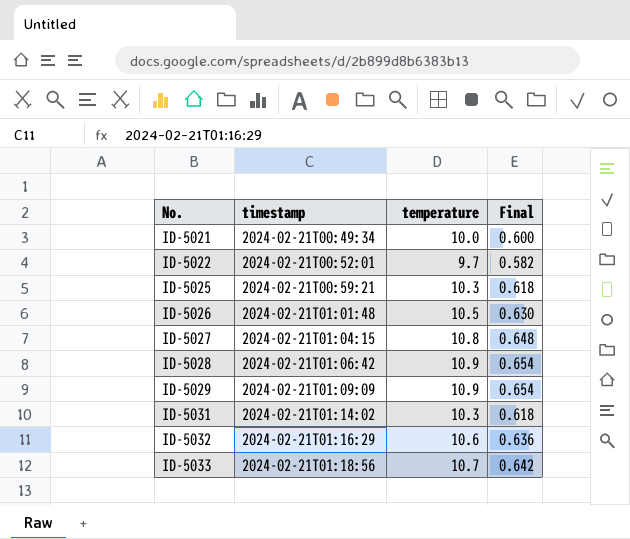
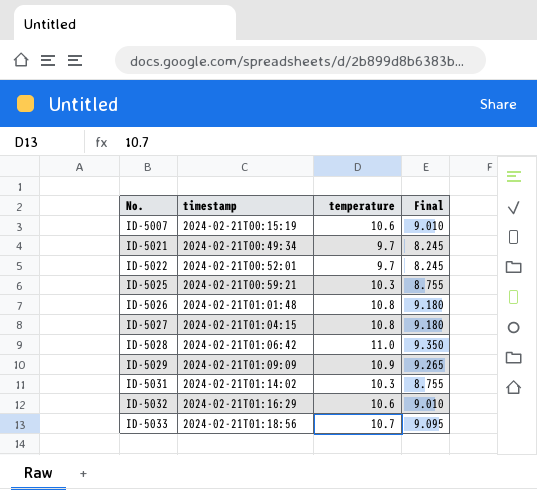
column Final | formula: [temperature] * 0.06 -> [temperature] * 0.85
row ID-5007: none -> 2024-02-21T00:15:19 | 10.6 | 9.010
ID-5021 | temperature: 10.0 -> 9.7
ID-5026 | temperature: 10.5 -> 10.8
ID-5028 | temperature: 10.9 -> 11.0

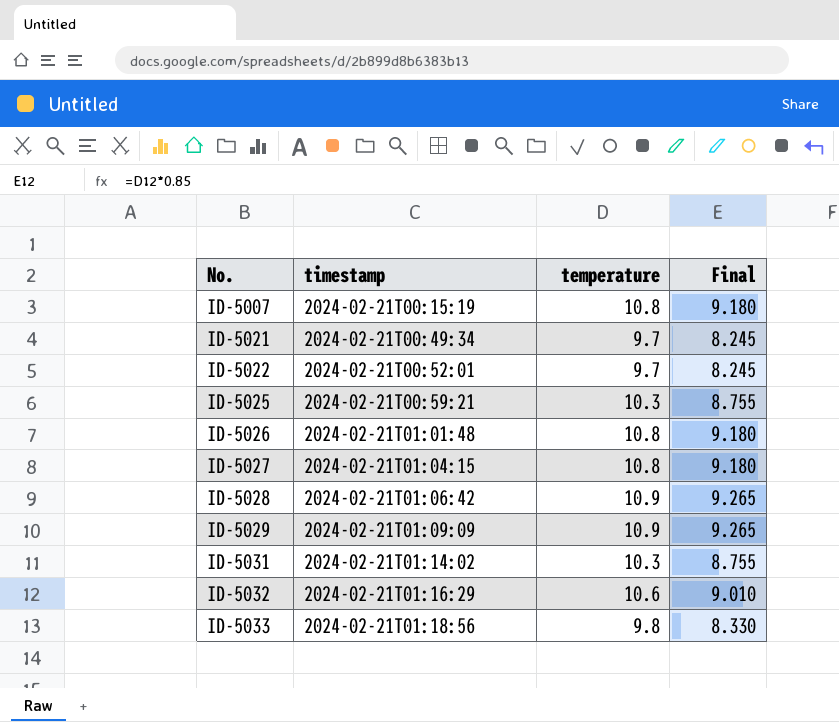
ID-5007 | temperature: 10.6 -> 10.8
ID-5007 | Final: 9.010 -> 9.180
ID-5028 | temperature: 11.0 -> 10.9
ID-5028 | Final: 9.350 -> 9.265
ID-5033 | temperature: 10.7 -> 9.8
ID-5033 | Final: 9.095 -> 8.330

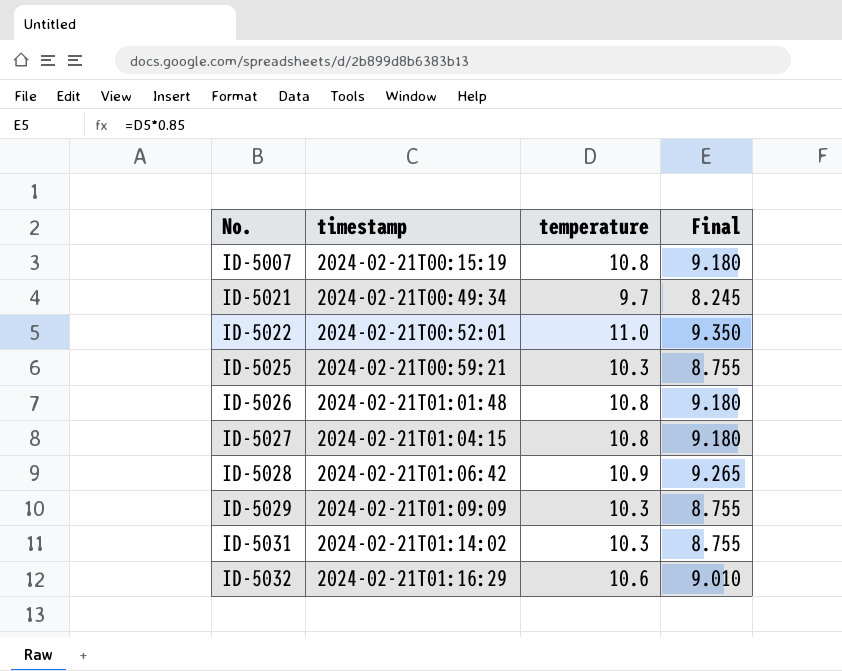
row ID-5033: 2024-02-21T01:18:56 | 9.8 | 8.330 -> none
ID-5022 | temperature: 9.7 -> 11.0
ID-5022 | Final: 8.245 -> 9.350
ID-5029 | temperature: 10.9 -> 10.3
ID-5029 | Final: 9.265 -> 8.755

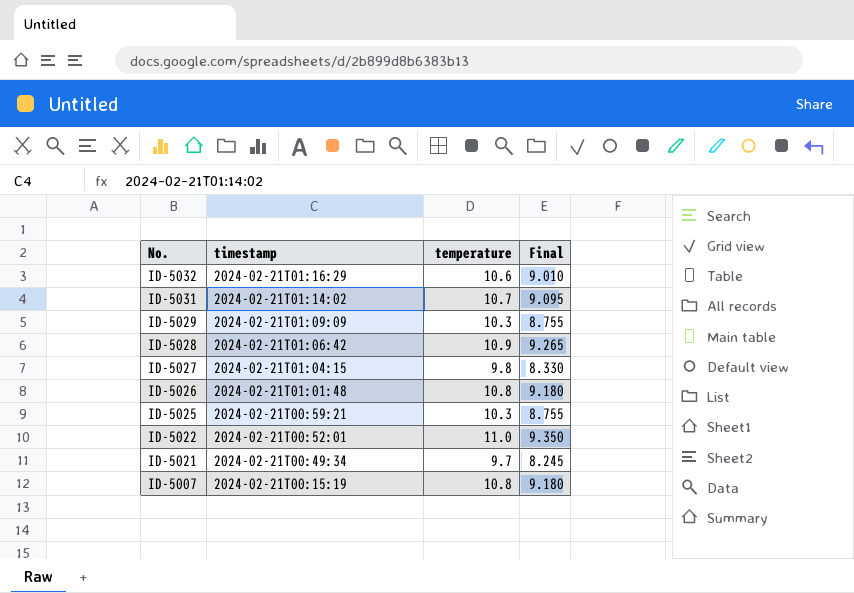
row order: No. ascending -> No. descending
ID-5031 | temperature: 10.3 -> 10.7
ID-5031 | Final: 8.755 -> 9.095
ID-5027 | temperature: 10.8 -> 9.8
ID-5027 | Final: 9.180 -> 8.330

